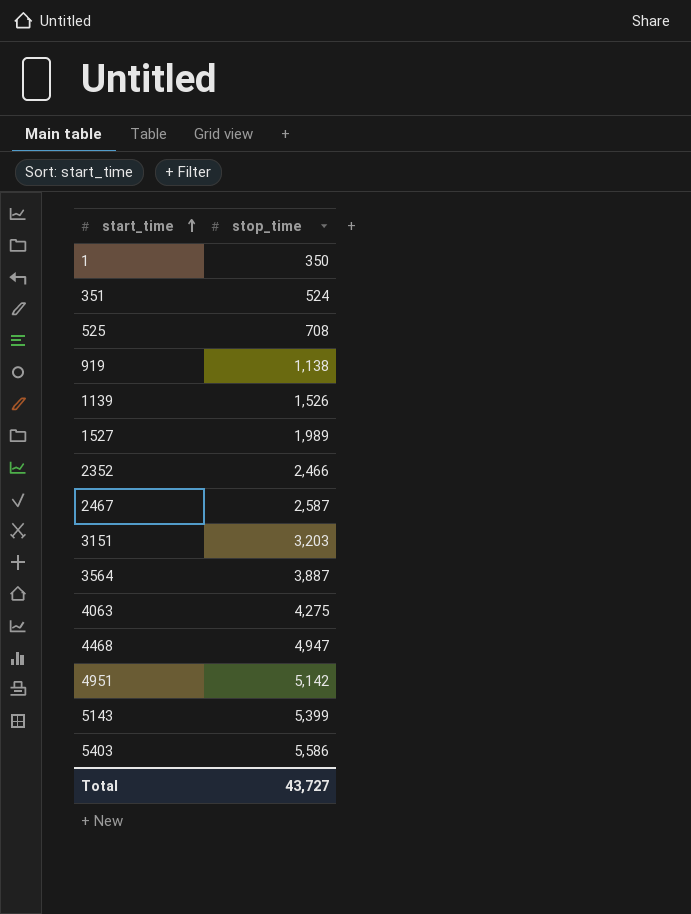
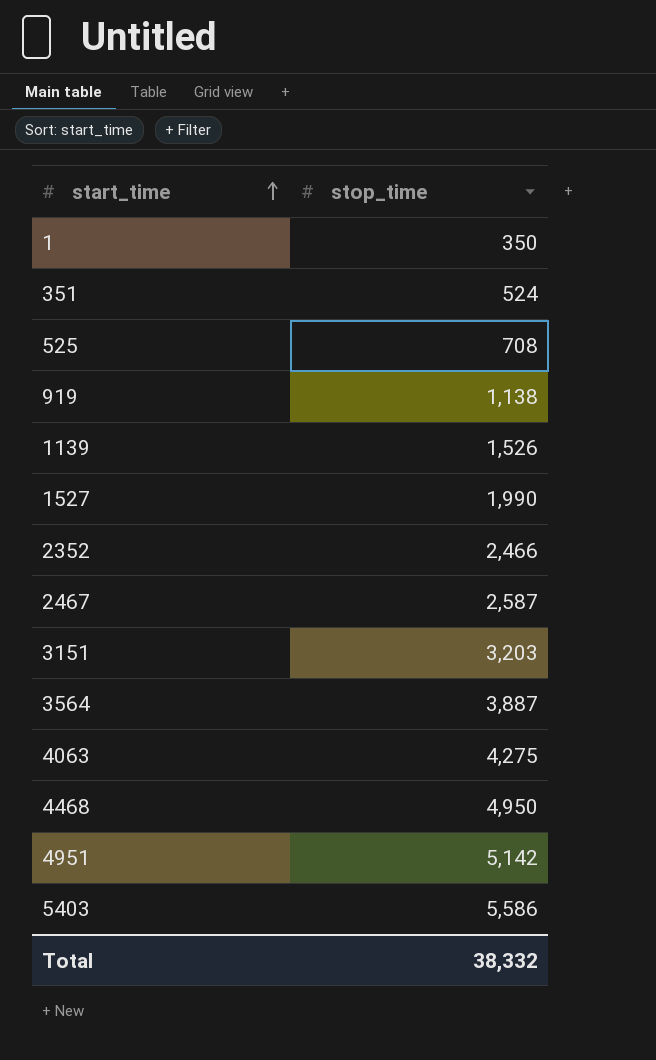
row 5143: 5,399 -> none
1527 | stop_time: 1,989 -> 1,990
4468 | stop_time: 4,947 -> 4,950
Total | stop_time: 43,727 -> 38,332

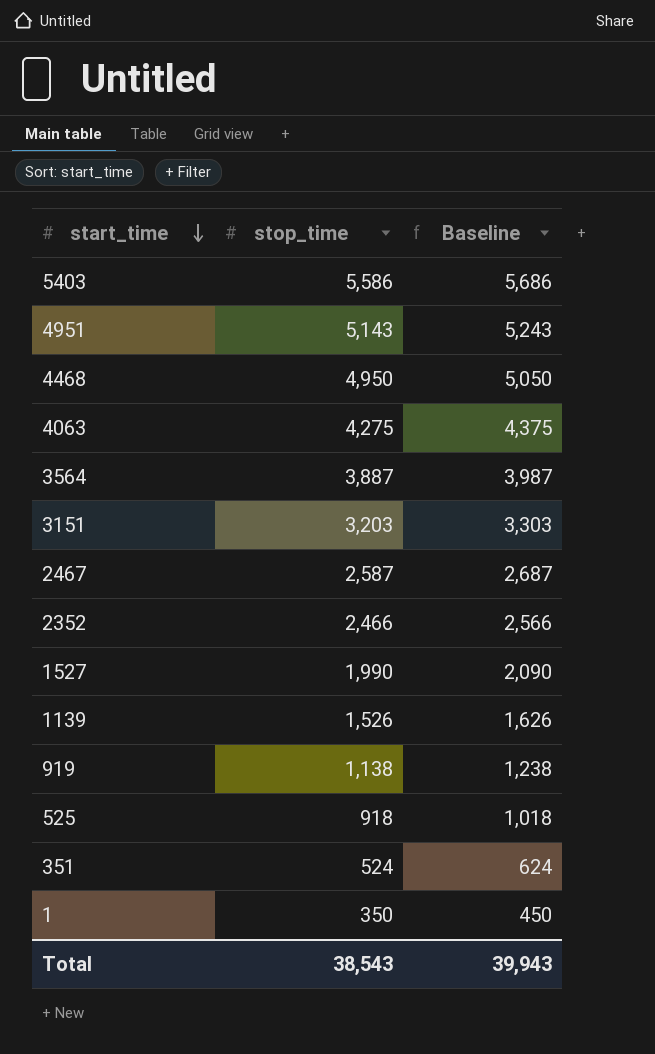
row order: start_time ascending -> start_time descending
column Baseline | formula: none -> [stop_time] + 100
4951 | stop_time: 5,142 -> 5,143
525 | stop_time: 708 -> 918
Total | stop_time: 38,332 -> 38,543

